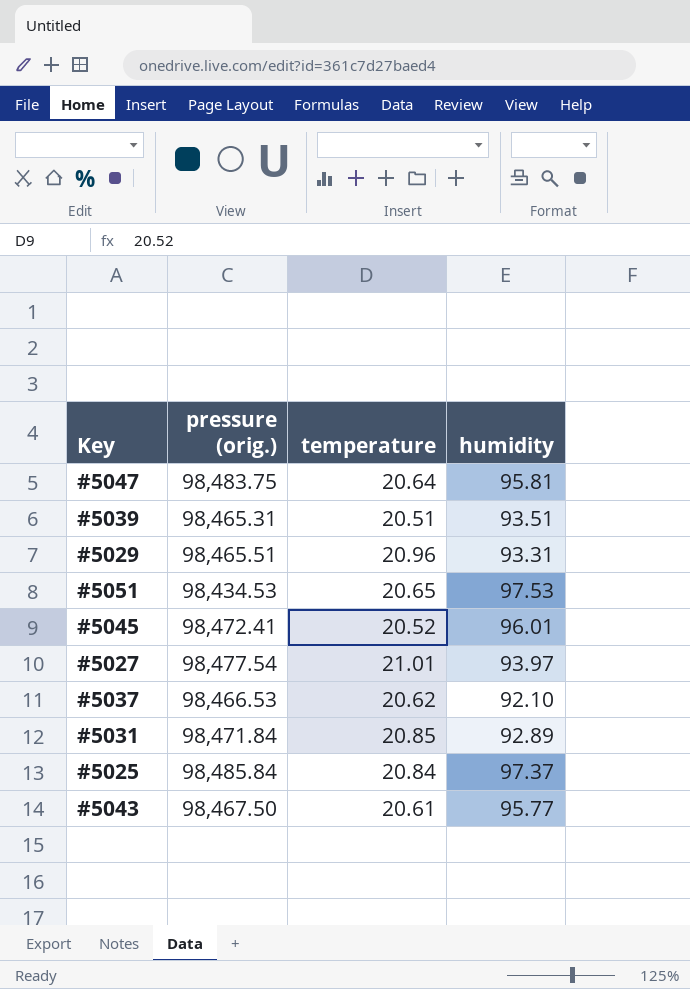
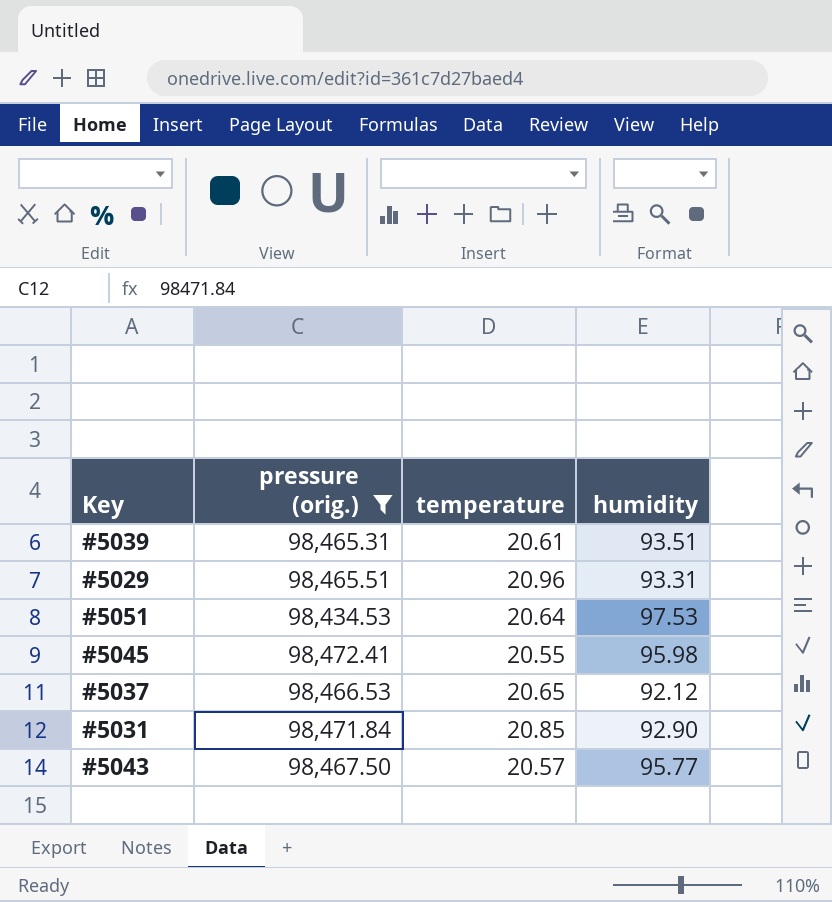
filter: none -> pressure (orig.) <= 98,472.41
#5039 | temperature: 20.51 -> 20.61
#5051 | temperature: 20.65 -> 20.64
#5045 | temperature: 20.52 -> 20.55
#5045 | humidity: 96.01 -> 95.98
#5037 | temperature: 20.62 -> 20.65
#5037 | humidity: 92.10 -> 92.12
#5031 | humidity: 92.89 -> 92.90
#5043 | temperature: 20.61 -> 20.57

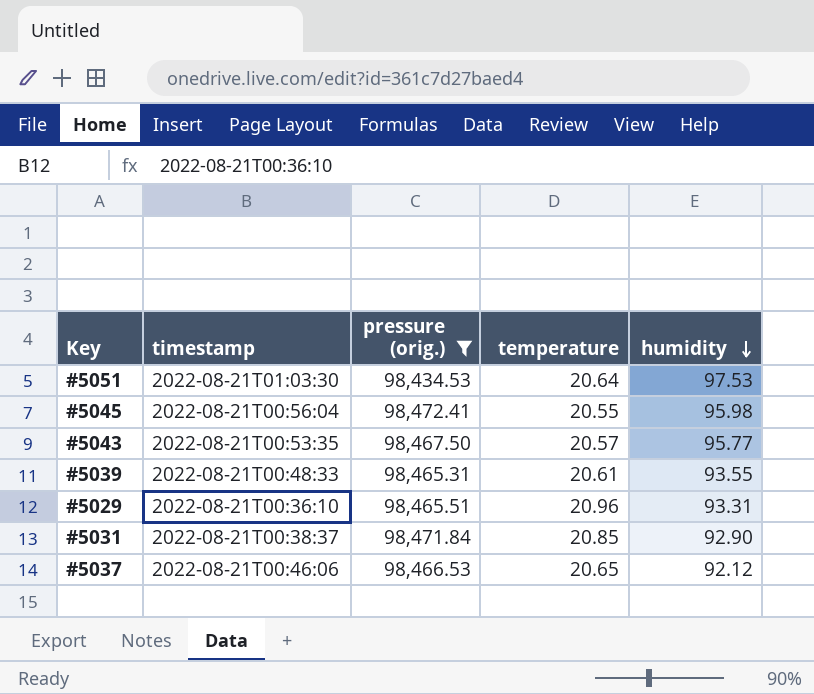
row order: none -> humidity descending
column timestamp | position: none -> 2
#5039 | humidity: 93.51 -> 93.55

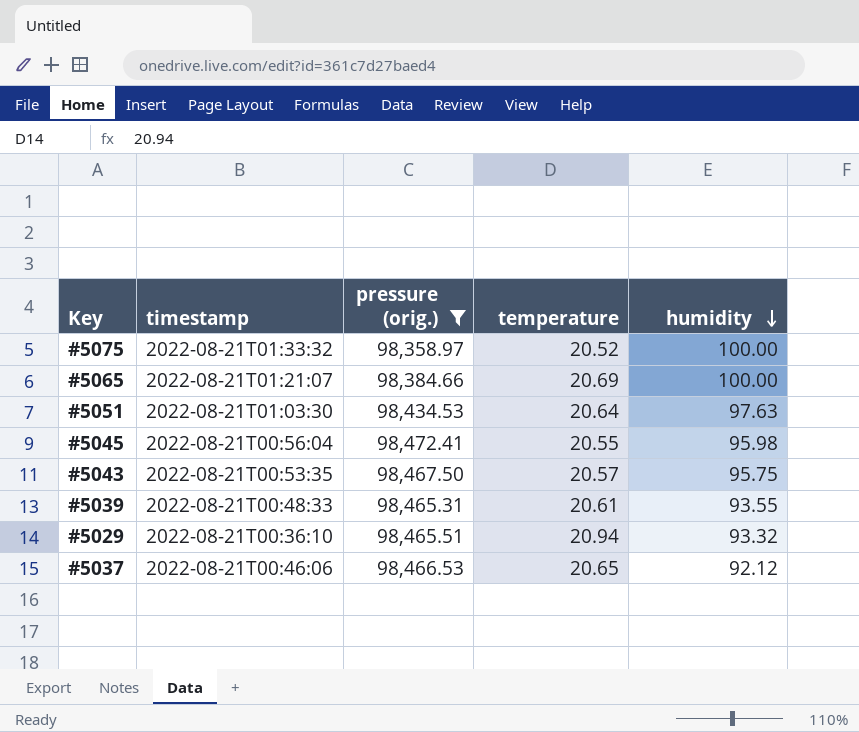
row #5031: 2022-08-21T00:38:37 | 98,471.84 | 20.85 | 92.90 -> none
row #5075: none -> 2022-08-21T01:33:32 | 98,358.97 | 20.52 | 100.00
row #5065: none -> 2022-08-21T01:21:07 | 98,384.66 | 20.69 | 100.00
#5051 | humidity: 97.53 -> 97.63
#5043 | humidity: 95.77 -> 95.75
#5029 | temperature: 20.96 -> 20.94
#5029 | humidity: 93.31 -> 93.32

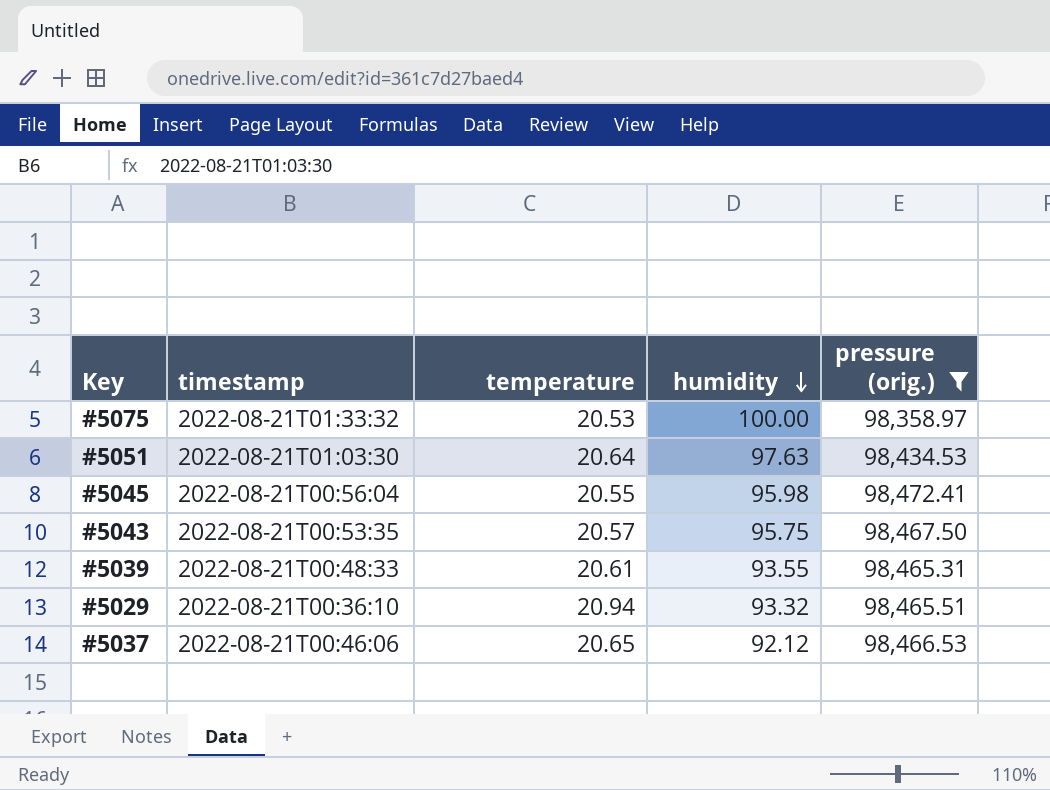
column pressure (orig.) | position: 3 -> 5
row #5065: 2022-08-21T01:21:07 | 98,384.66 | 20.69 | 100.00 -> none
#5075 | temperature: 20.52 -> 20.53

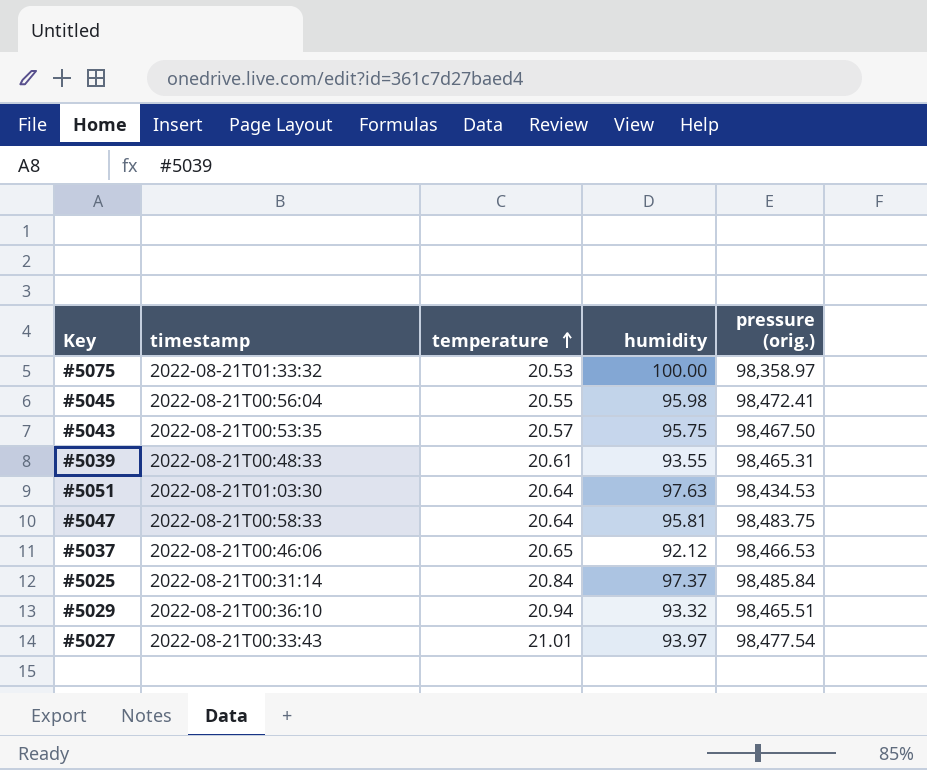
filter: pressure (orig.) <= 98,472.41 -> none
row order: humidity descending -> temperature ascending

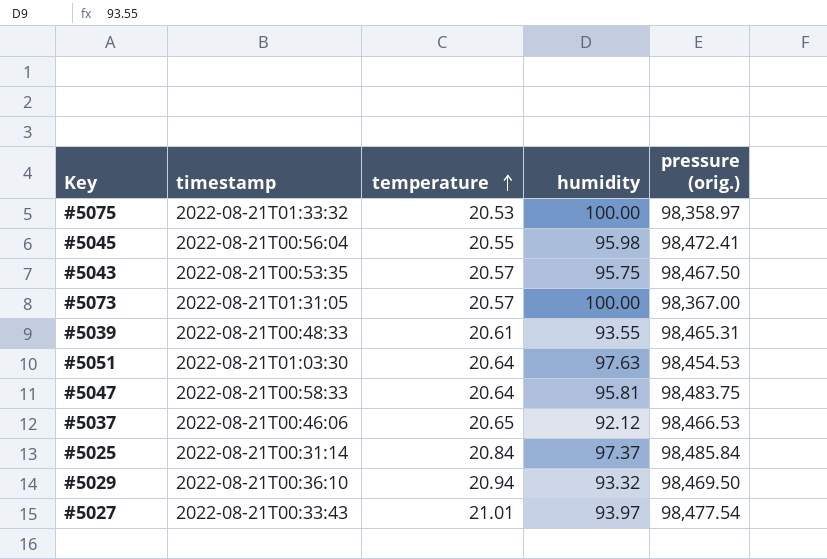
row #5073: none -> 2022-08-21T01:31:05 | 20.57 | 100.00 | 98,367.00
#5051 | pressure (orig.): 98,434.53 -> 98,454.53
#5029 | pressure (orig.): 98,465.51 -> 98,469.50

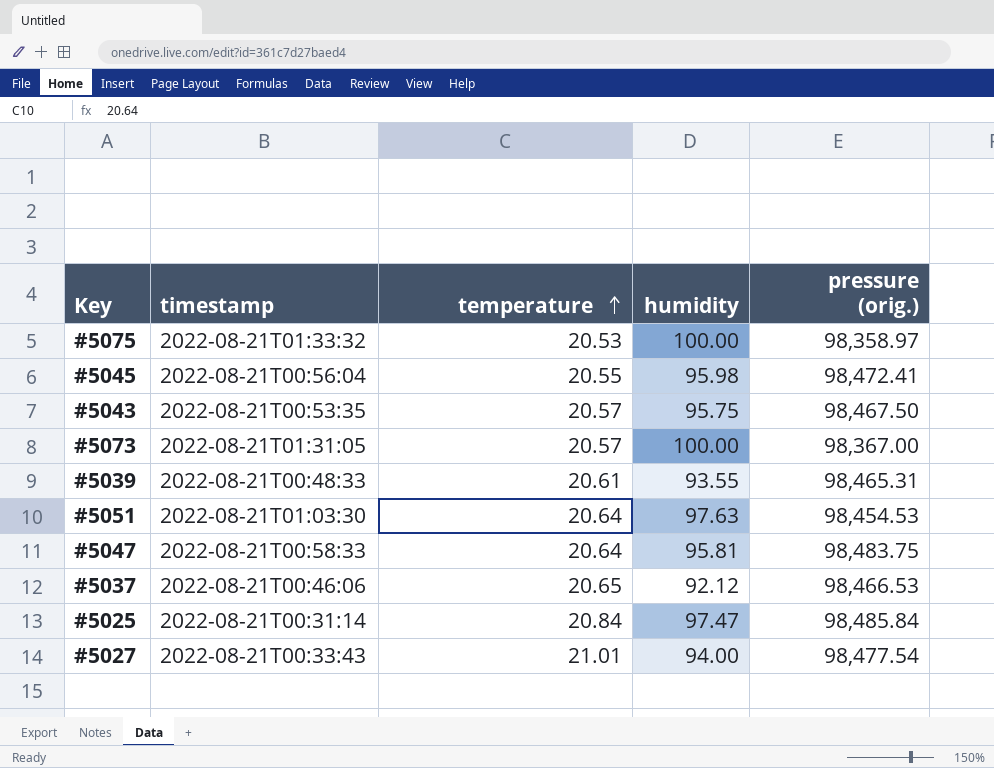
row #5029: 2022-08-21T00:36:10 | 20.94 | 93.32 | 98,469.50 -> none
#5025 | humidity: 97.37 -> 97.47
#5027 | humidity: 93.97 -> 94.00

